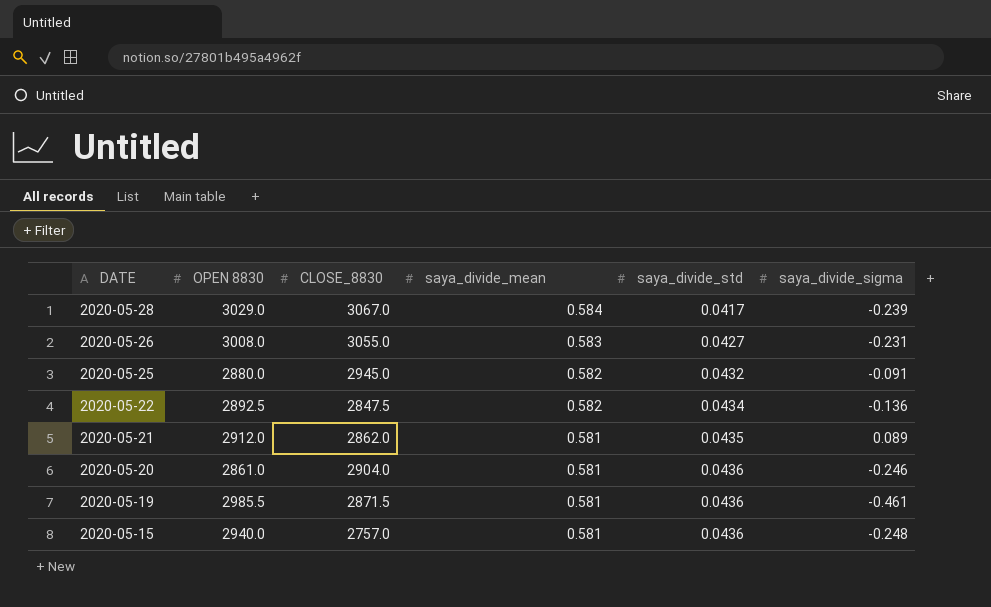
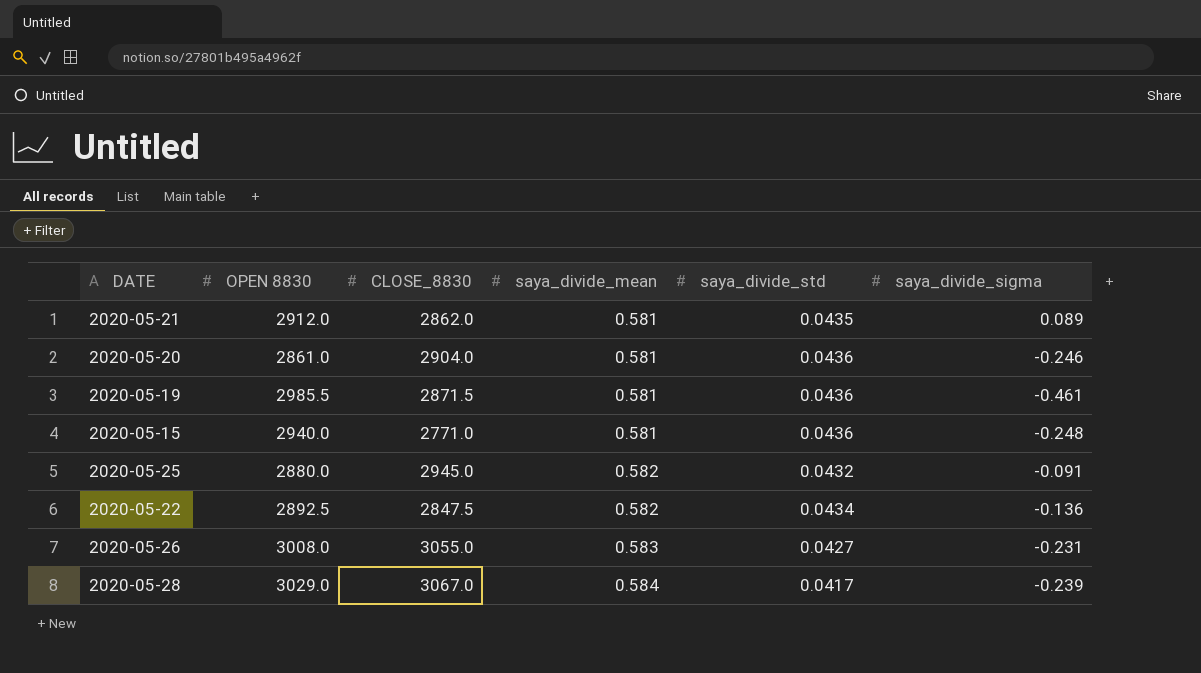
row order: DATE descending -> saya_divide_mean ascending
2020-05-15 | CLOSE_8830: 2757.0 -> 2771.0

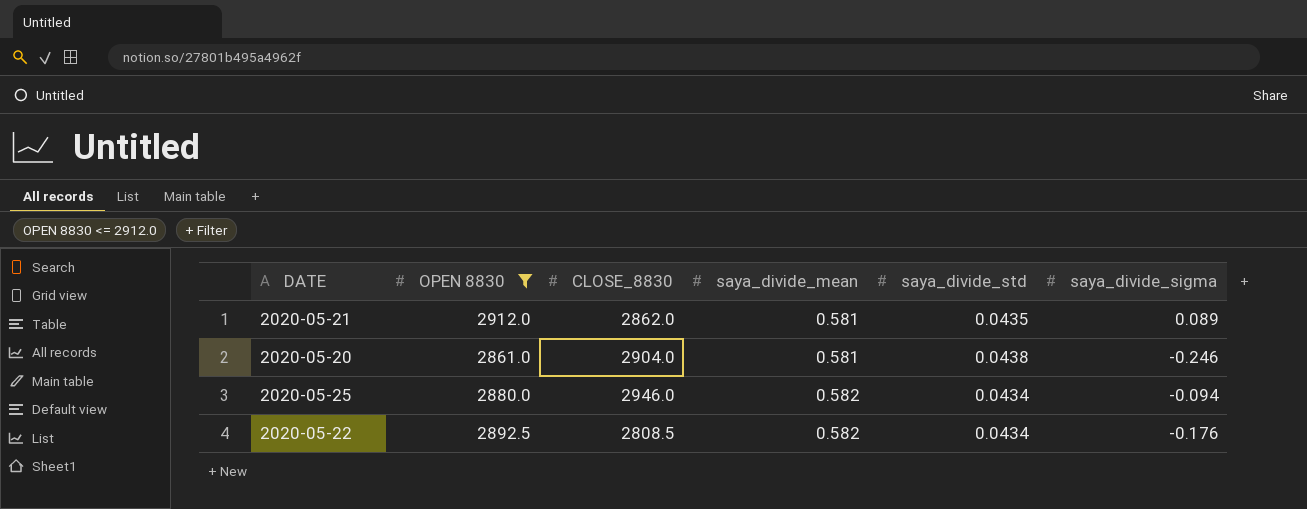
filter: none -> OPEN 8830 <= 2912.0
2020-05-20 | saya_divide_std: 0.0436 -> 0.0438
2020-05-25 | CLOSE_8830: 2945.0 -> 2946.0
2020-05-25 | saya_divide_std: 0.0432 -> 0.0434
2020-05-25 | saya_divide_sigma: -0.091 -> -0.094
2020-05-22 | CLOSE_8830: 2847.5 -> 2808.5
2020-05-22 | saya_divide_sigma: -0.136 -> -0.176

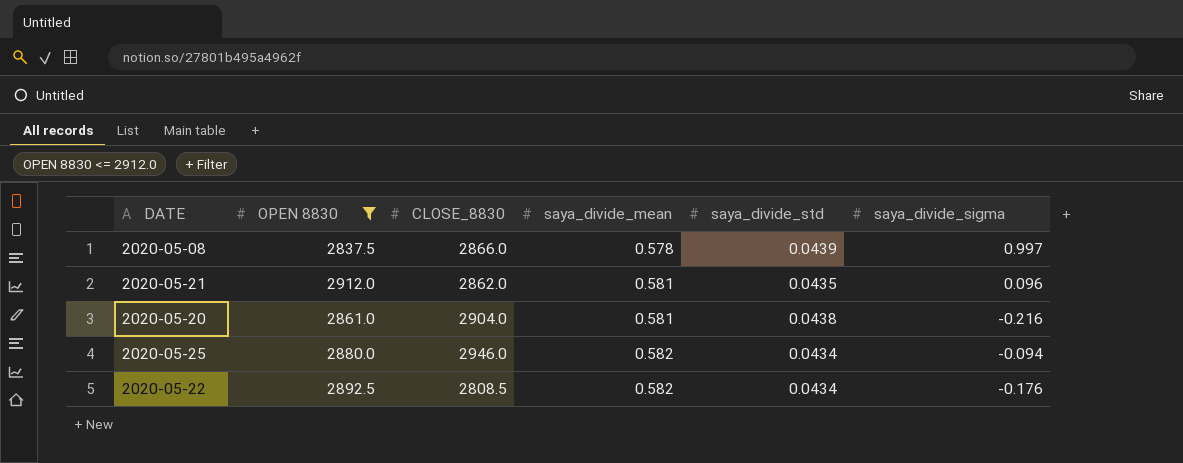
row 2020-05-08: none -> 2837.5 | 2866.0 | 0.578 | 0.0439 | 0.997
2020-05-21 | saya_divide_sigma: 0.089 -> 0.096
2020-05-20 | saya_divide_sigma: -0.246 -> -0.216

